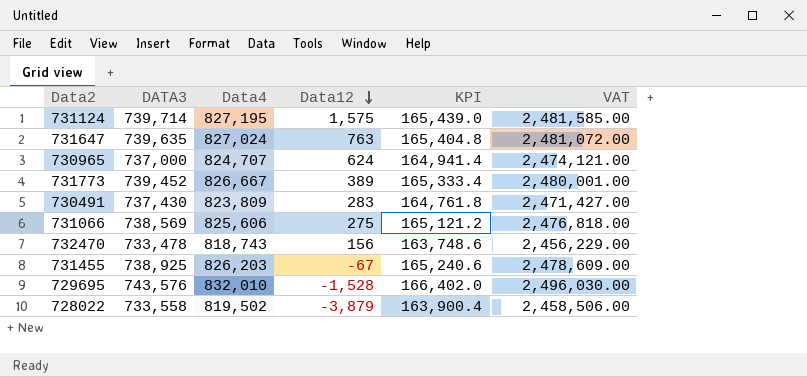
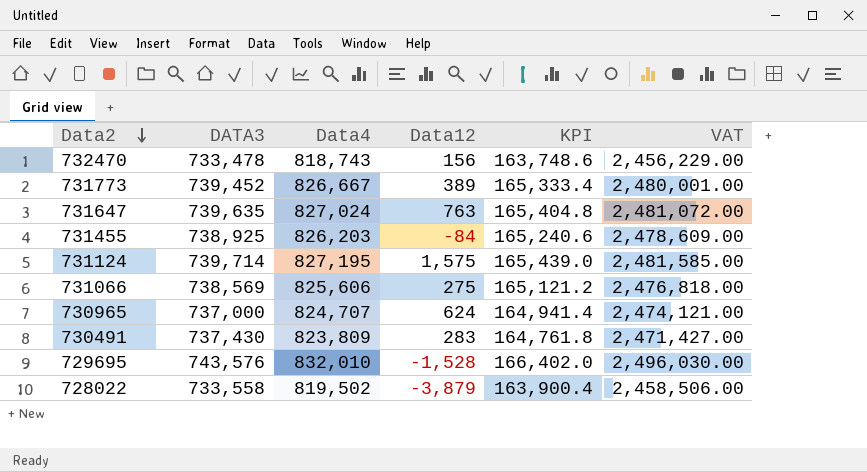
row order: Data12 descending -> Data2 descending
731455 | Data12: -67 -> -84

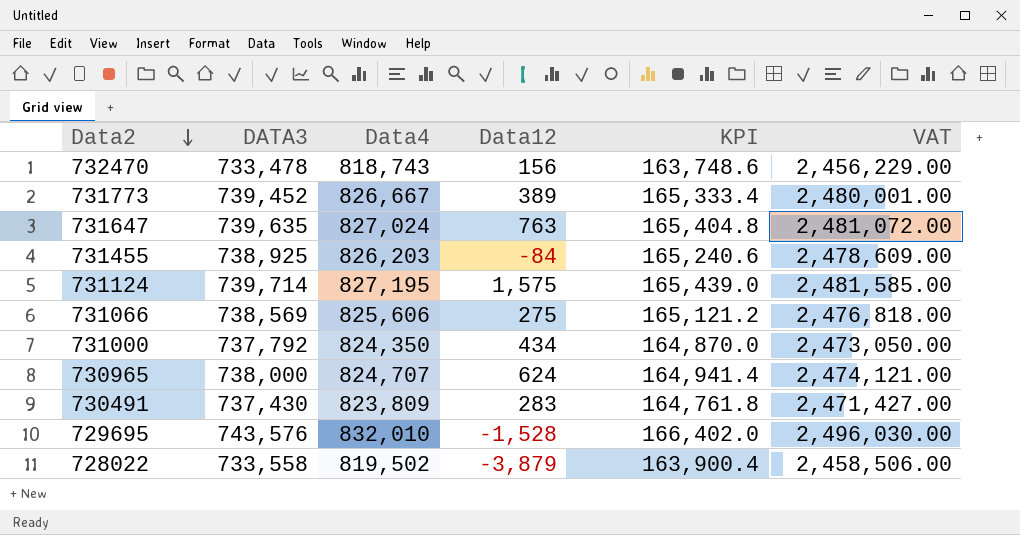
row 731000: none -> 737,792 | 824,350 | 434 | 164,870.0 | 2,473,050.00
730965 | DATA3: 737,000 -> 738,000

